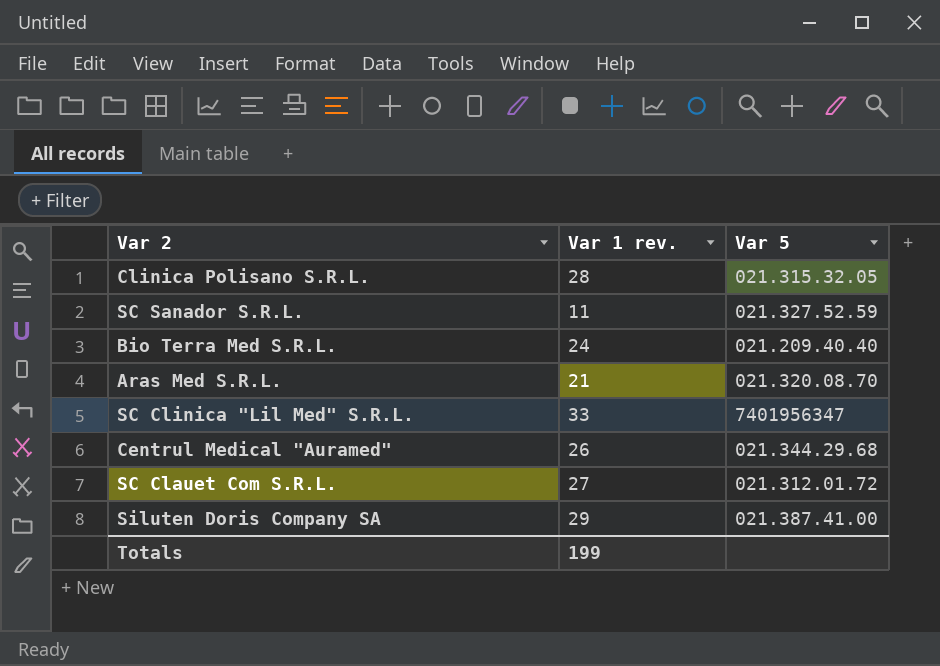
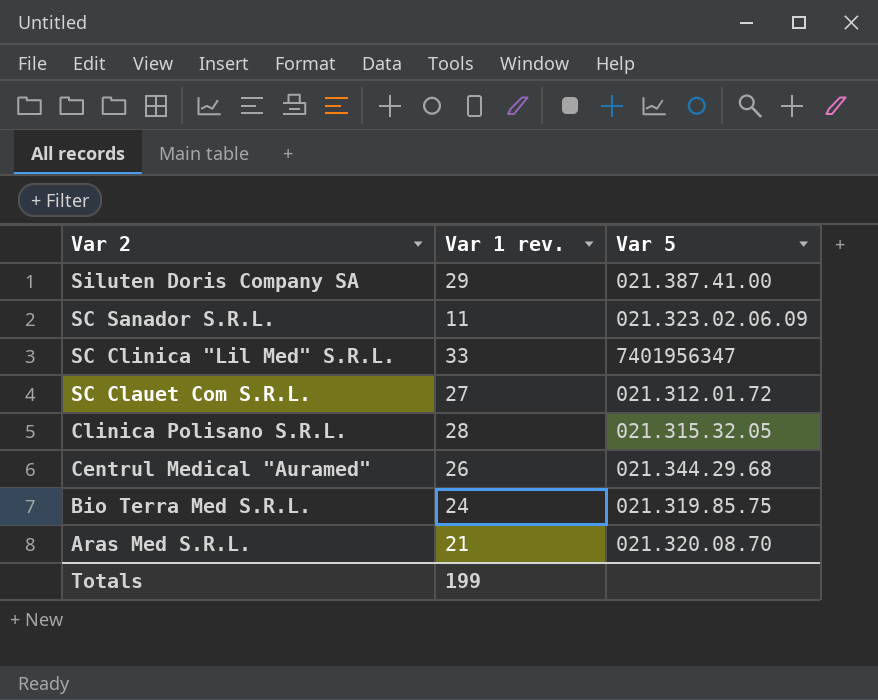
row order: none -> Var 2 descending
SC Sanador S.R.L. | Var 5: 021.327.52.59 -> 021.323.02.06.09
Bio Terra Med S.R.L. | Var 5: 021.209.40.40 -> 021.319.85.75

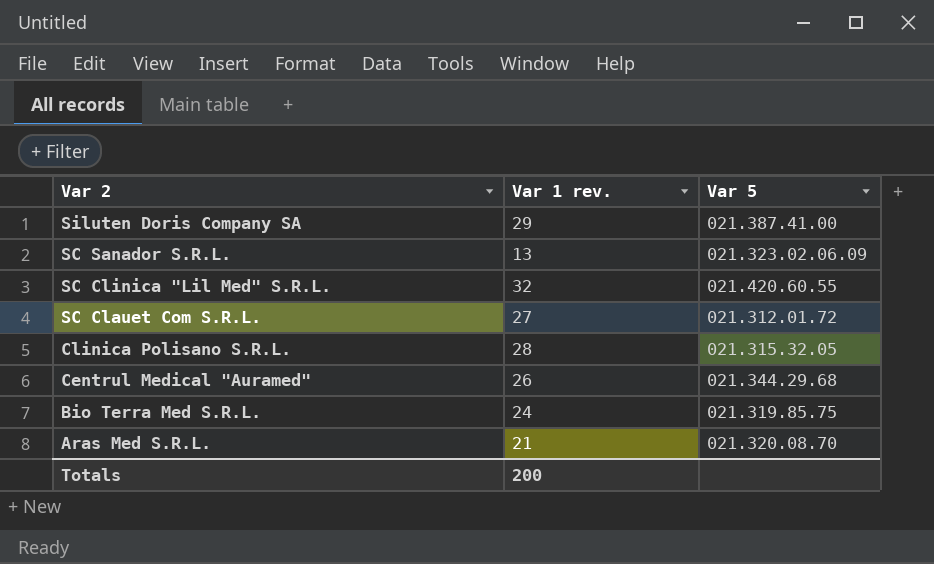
SC Sanador S.R.L. | Var 1 rev.: 11 -> 13
SC Clinica "Lil Med" S.R.L. | Var 1 rev.: 33 -> 32
SC Clinica "Lil Med" S.R.L. | Var 5: 7401956347 -> 021.420.60.55
Totals | Var 1 rev.: 199 -> 200

